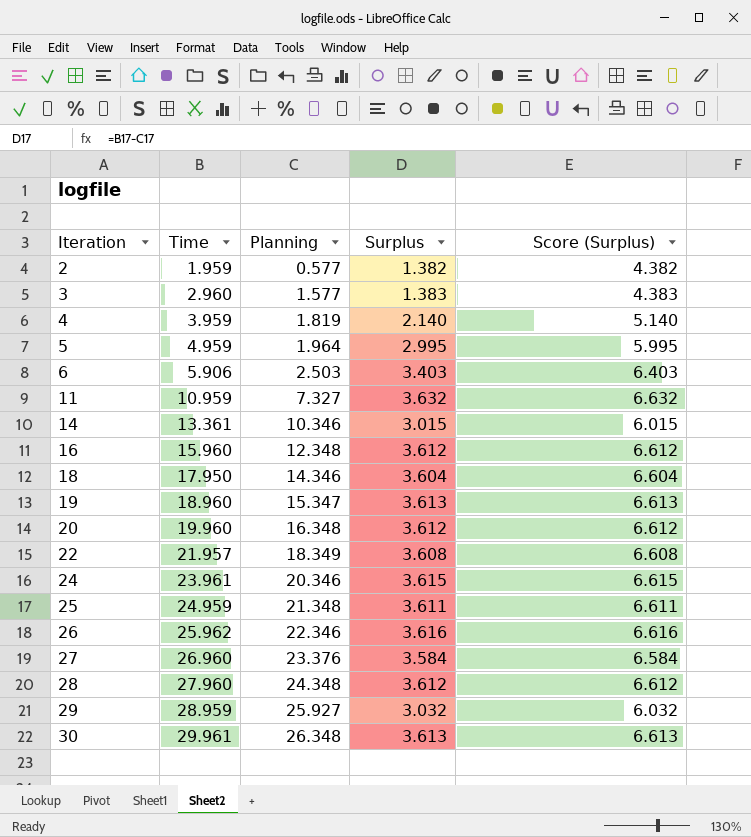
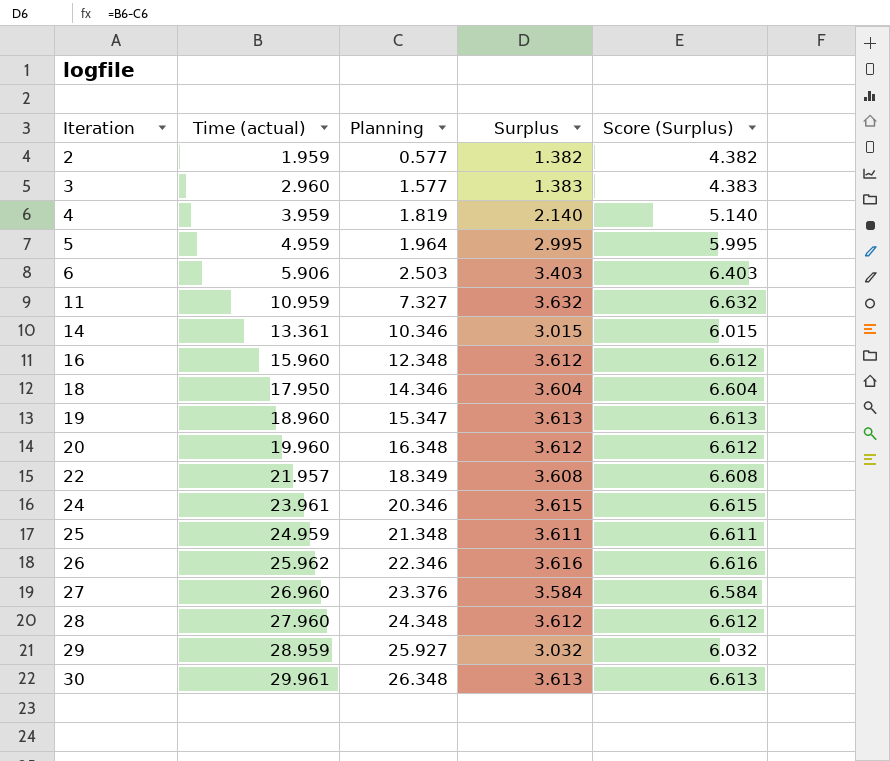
column name: Time -> Time (actual)

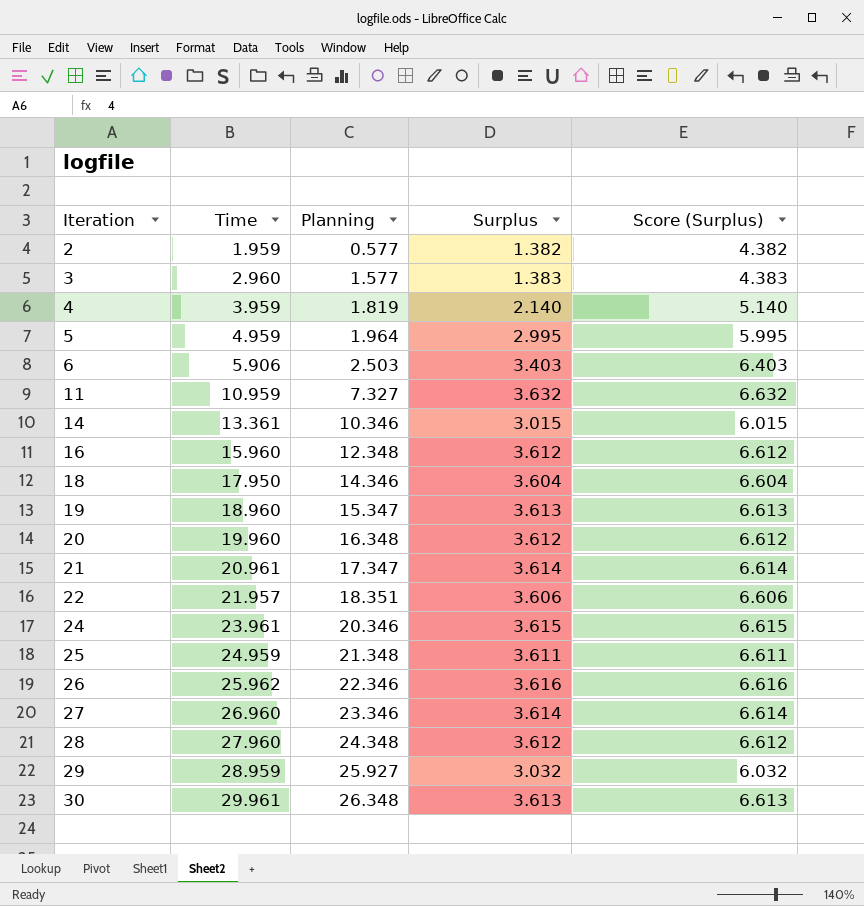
column name: Time (actual) -> Time
row 21: none -> 20.961 | 17.347 | 3.614 | 6.614
22 | Planning: 18.349 -> 18.351
22 | Surplus: 3.608 -> 3.606
22 | Score (Surplus): 6.608 -> 6.606
27 | Planning: 23.376 -> 23.346
27 | Surplus: 3.584 -> 3.614
27 | Score (Surplus): 6.584 -> 6.614

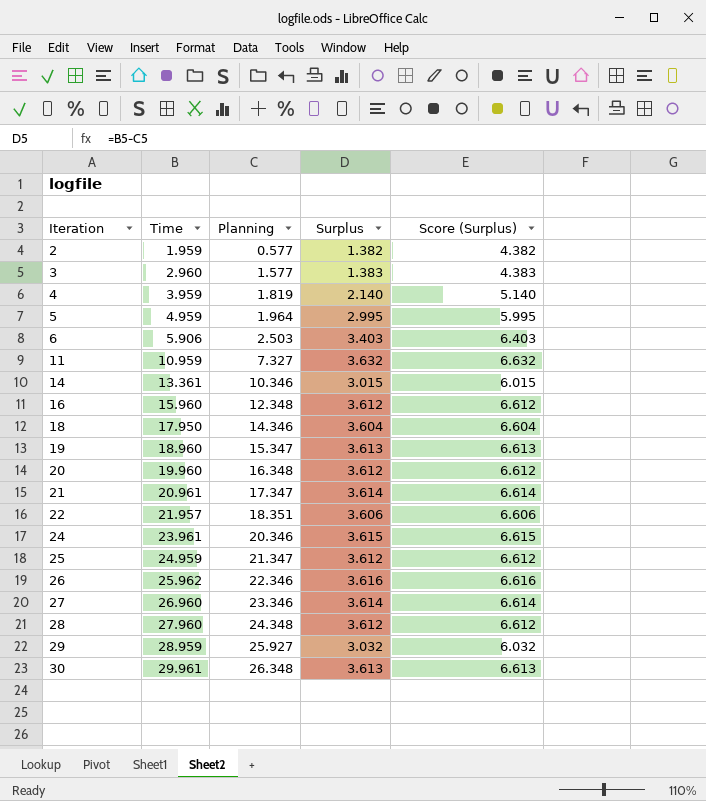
25 | Planning: 21.348 -> 21.347
25 | Surplus: 3.611 -> 3.612
25 | Score (Surplus): 6.611 -> 6.612

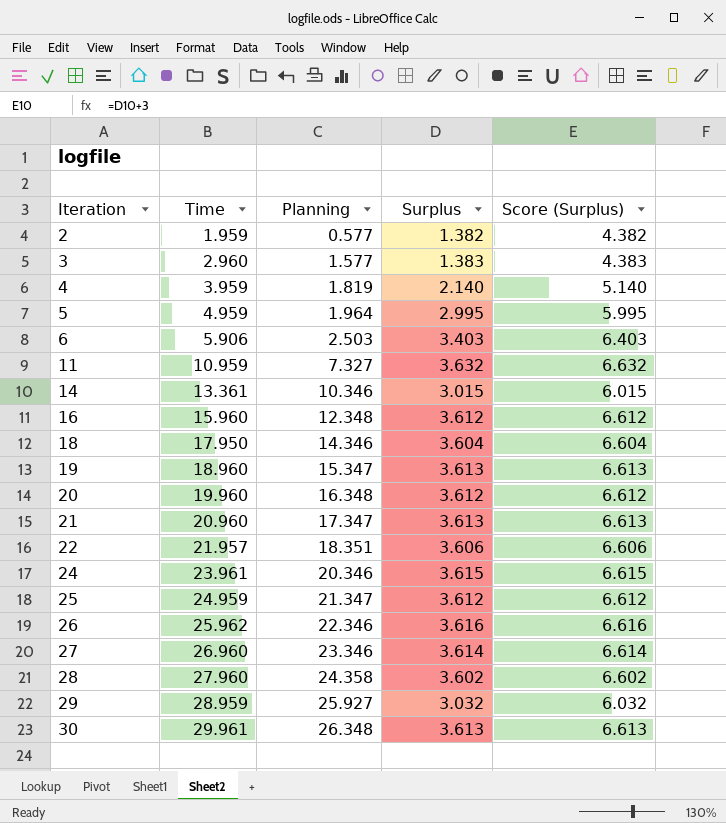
21 | Time: 20.961 -> 20.960
21 | Surplus: 3.614 -> 3.613
21 | Score (Surplus): 6.614 -> 6.613
28 | Planning: 24.348 -> 24.358
28 | Surplus: 3.612 -> 3.602
28 | Score (Surplus): 6.612 -> 6.602

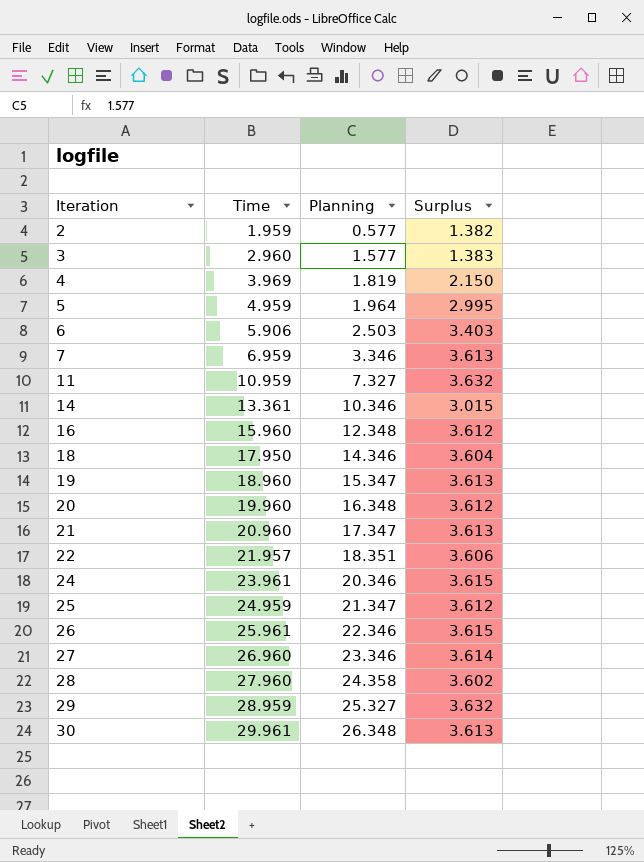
column Score (Surplus) | formula: [Surplus] + 3 -> none
4 | Time: 3.959 -> 3.969
4 | Surplus: 2.140 -> 2.150
row 7: none -> 6.959 | 3.346 | 3.613
26 | Time: 25.962 -> 25.961
26 | Surplus: 3.616 -> 3.615
29 | Planning: 25.927 -> 25.327
29 | Surplus: 3.032 -> 3.632

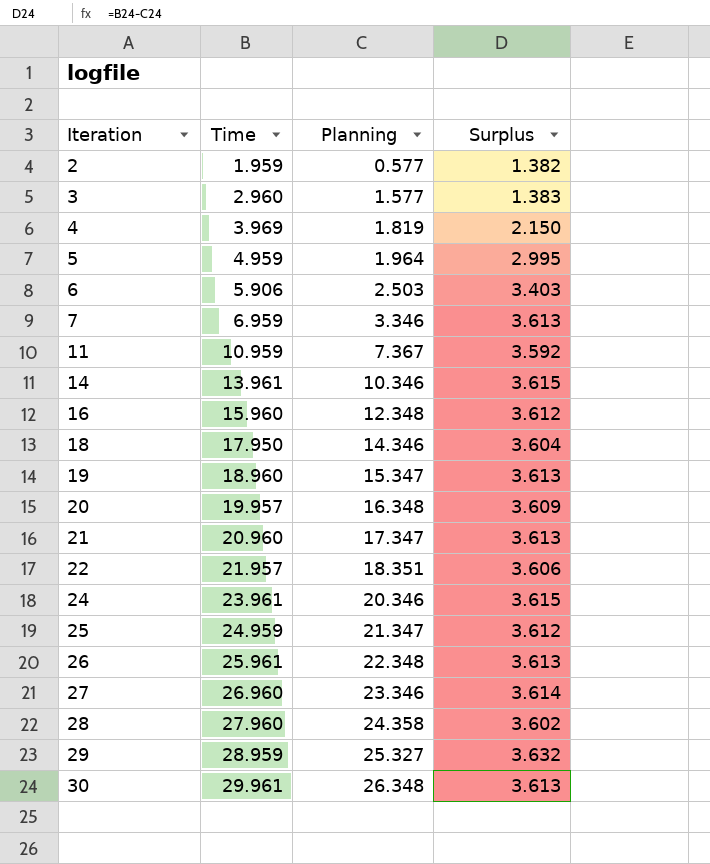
11 | Planning: 7.327 -> 7.367
11 | Surplus: 3.632 -> 3.592
14 | Time: 13.361 -> 13.961
14 | Surplus: 3.015 -> 3.615
20 | Time: 19.960 -> 19.957
20 | Surplus: 3.612 -> 3.609
26 | Planning: 22.346 -> 22.348
26 | Surplus: 3.615 -> 3.613

